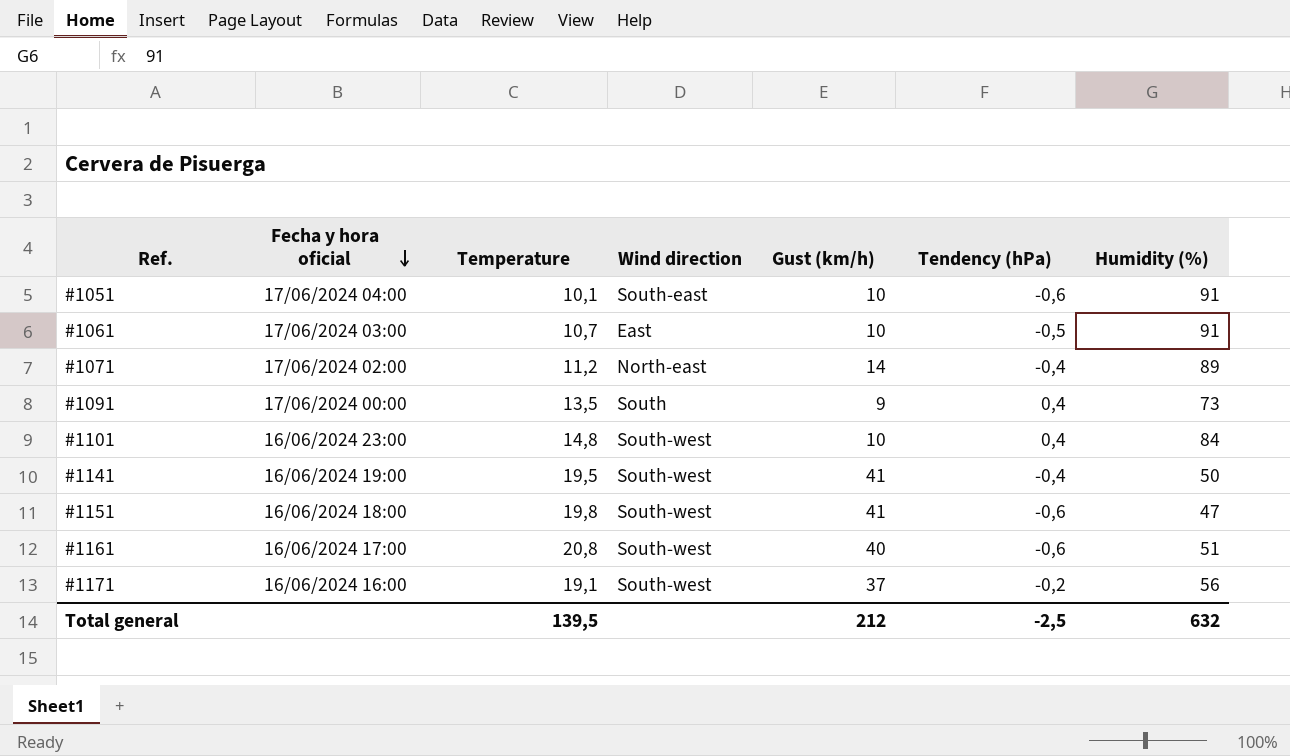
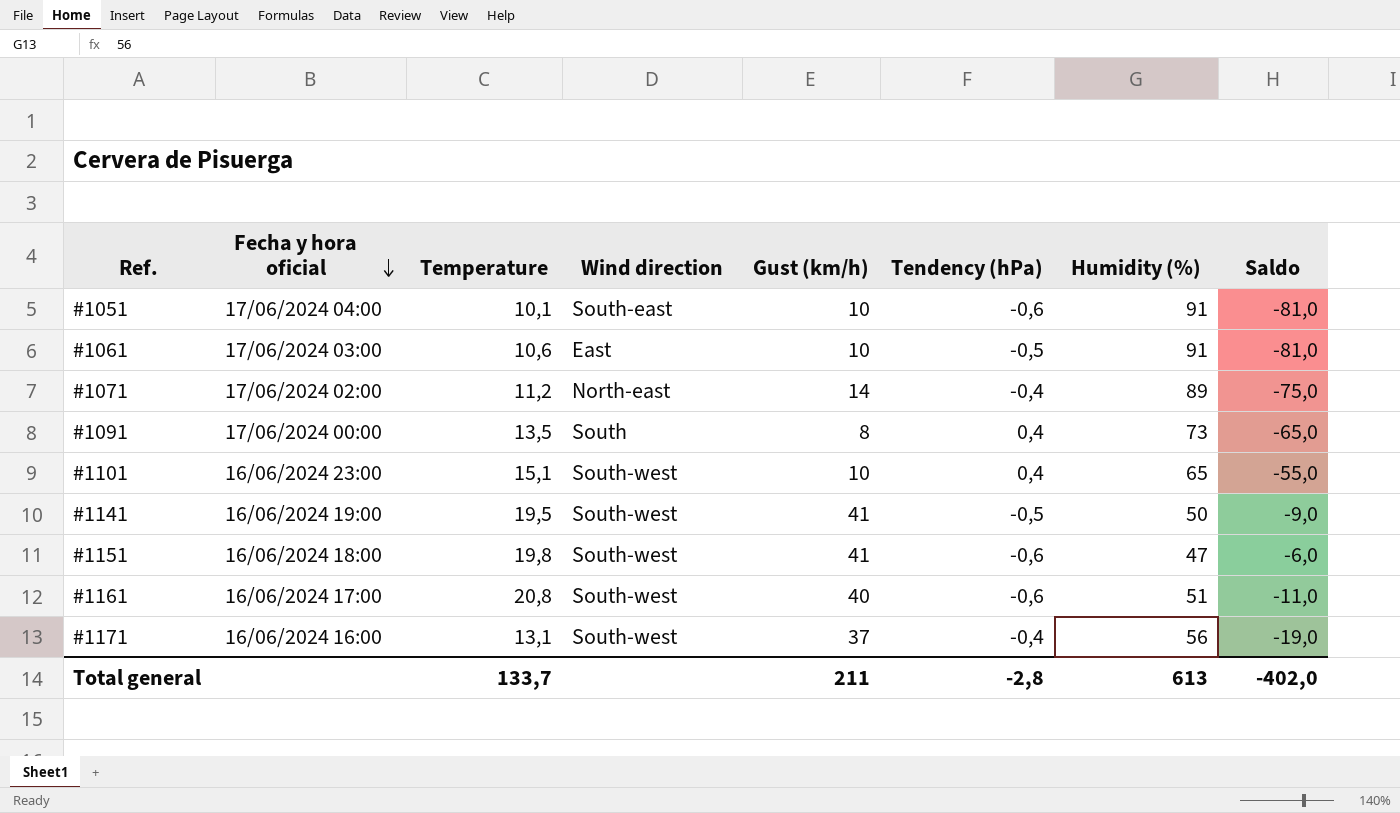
column Saldo | formula: none -> [Gust (km/h)] - [Humidity (%)]
#1061 | Temperature: 10,7 -> 10,6
#1091 | Gust (km/h): 9 -> 8
#1101 | Temperature: 14,8 -> 15,1
#1101 | Humidity (%): 84 -> 65
#1141 | Tendency (hPa): -0,4 -> -0,5
#1171 | Temperature: 19,1 -> 13,1
#1171 | Tendency (hPa): -0,2 -> -0,4
Total general | Temperature: 139,5 -> 133,7
Total general | Gust (km/h): 212 -> 211
Total general | Tendency (hPa): -2,5 -> -2,8
Total general | Humidity (%): 632 -> 613

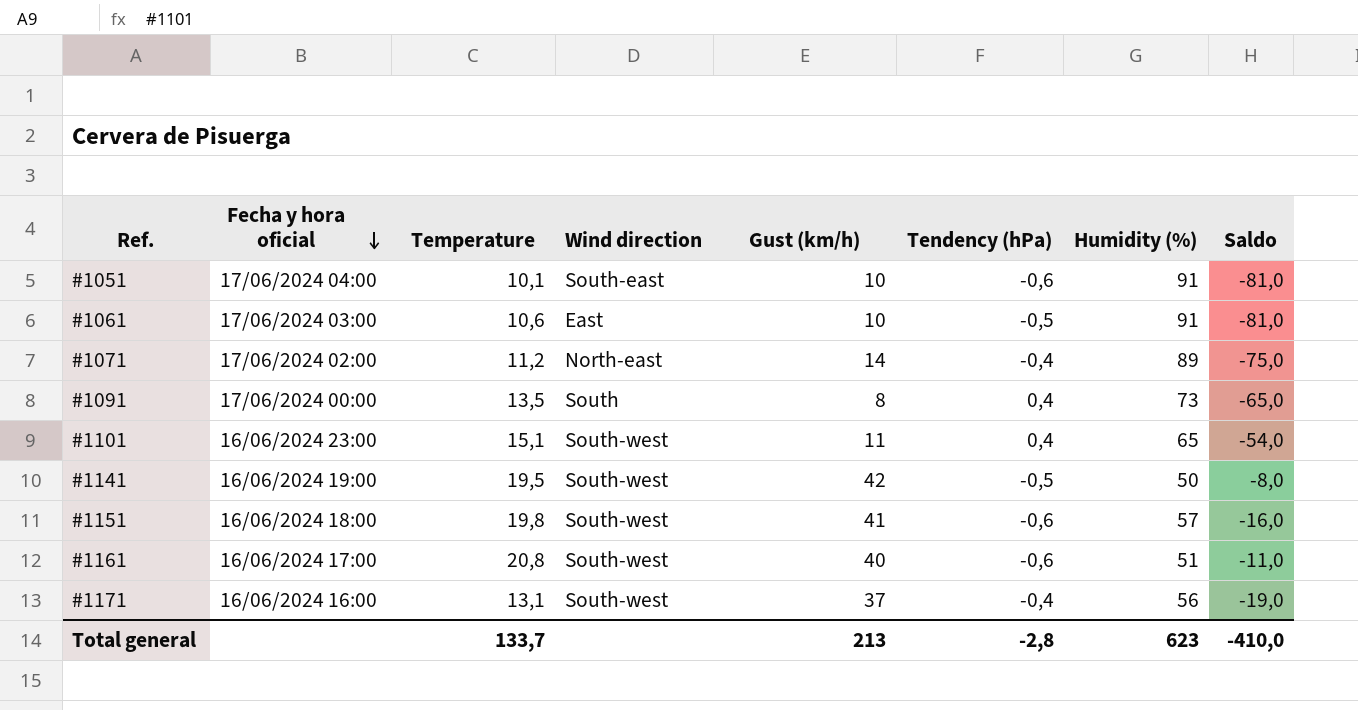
#1101 | Gust (km/h): 10 -> 11
#1101 | Saldo: -55,0 -> -54,0
#1141 | Gust (km/h): 41 -> 42
#1141 | Saldo: -9,0 -> -8,0
#1151 | Humidity (%): 47 -> 57
#1151 | Saldo: -6,0 -> -16,0
Total general | Gust (km/h): 211 -> 213
Total general | Humidity (%): 613 -> 623
Total general | Saldo: -402,0 -> -410,0

